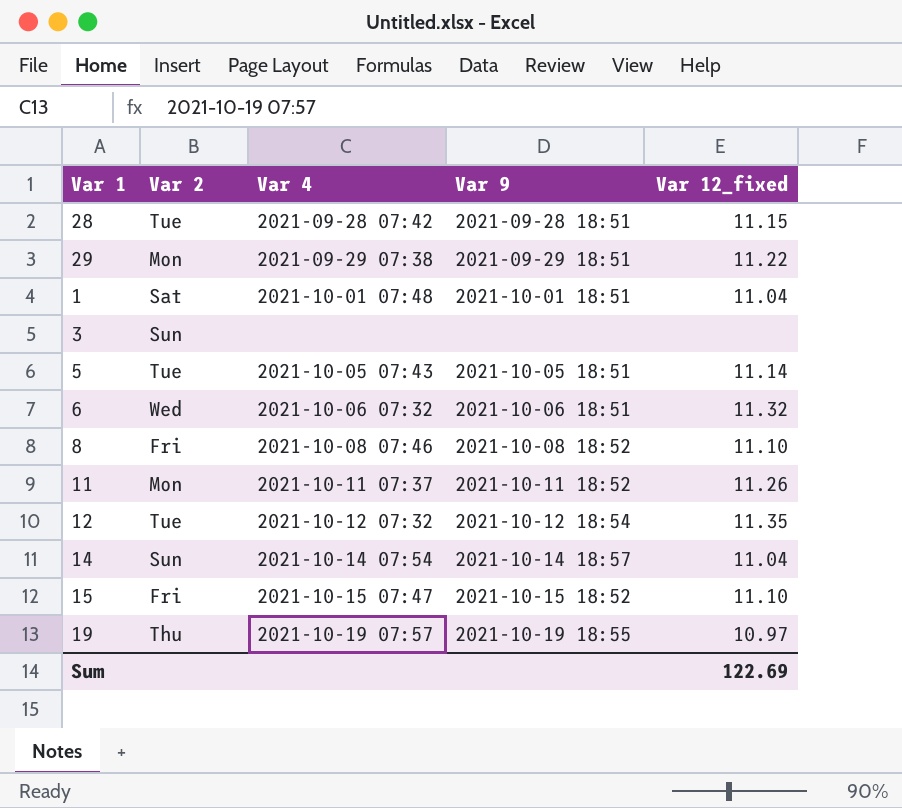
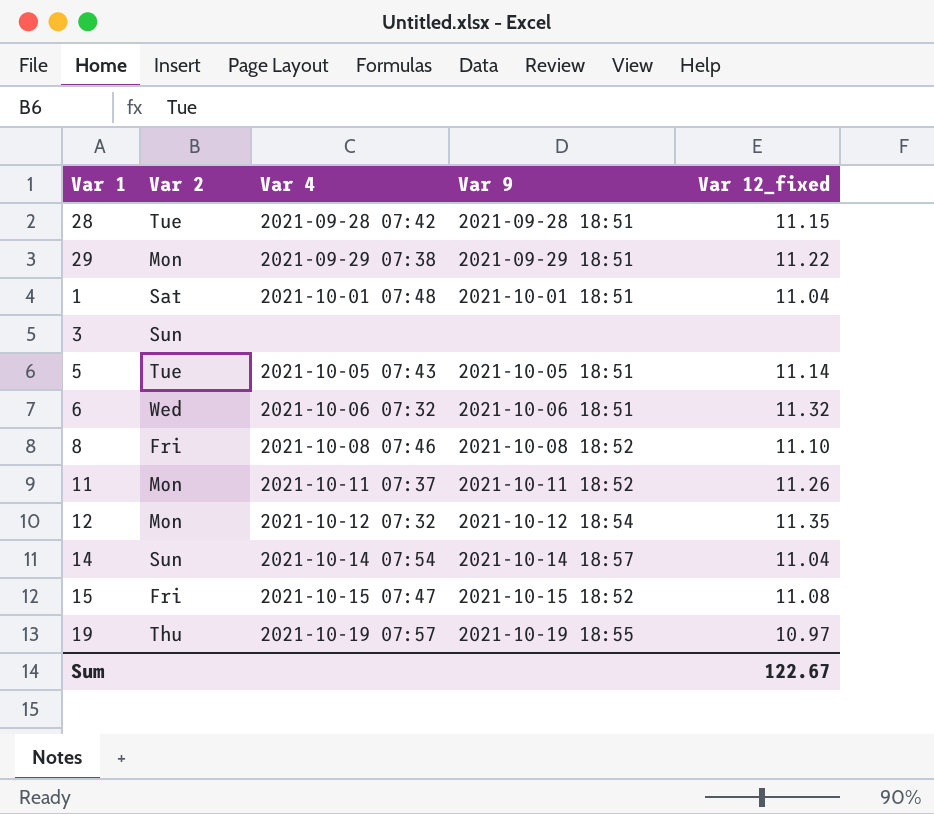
12 | Var 2: Tue -> Mon
15 | Var 12_fixed: 11.10 -> 11.08
Sum | Var 12_fixed: 122.69 -> 122.67

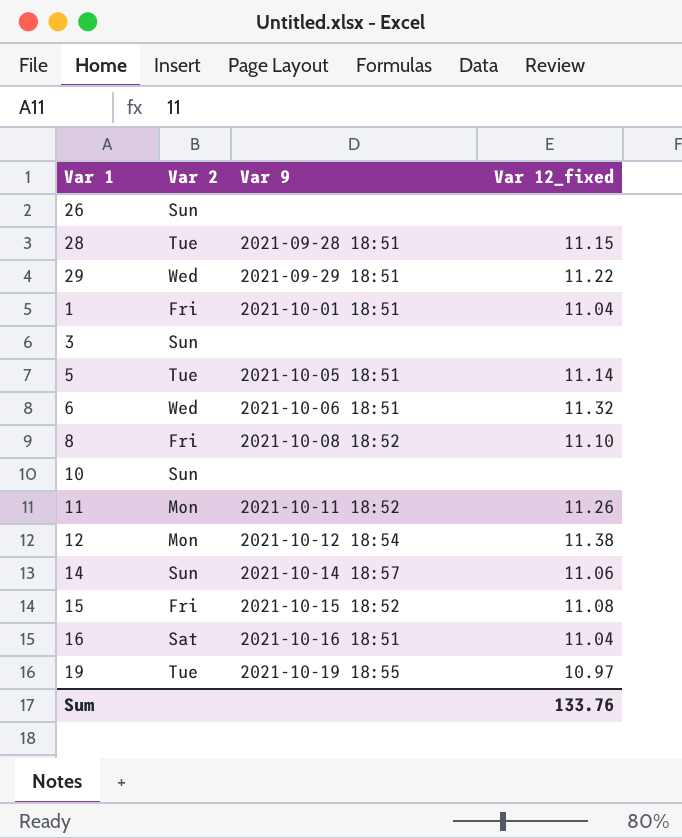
column Var 4 | position: 3 -> none
row 26: none -> Sun | none | none
29 | Var 2: Mon -> Wed
1 | Var 2: Sat -> Fri
row 10: none -> Sun | none | none
12 | Var 12_fixed: 11.35 -> 11.38
14 | Var 12_fixed: 11.04 -> 11.06
row 16: none -> Sat | 2021-10-16 18:51 | 11.04
19 | Var 2: Thu -> Tue
Sum | Var 12_fixed: 122.67 -> 133.76

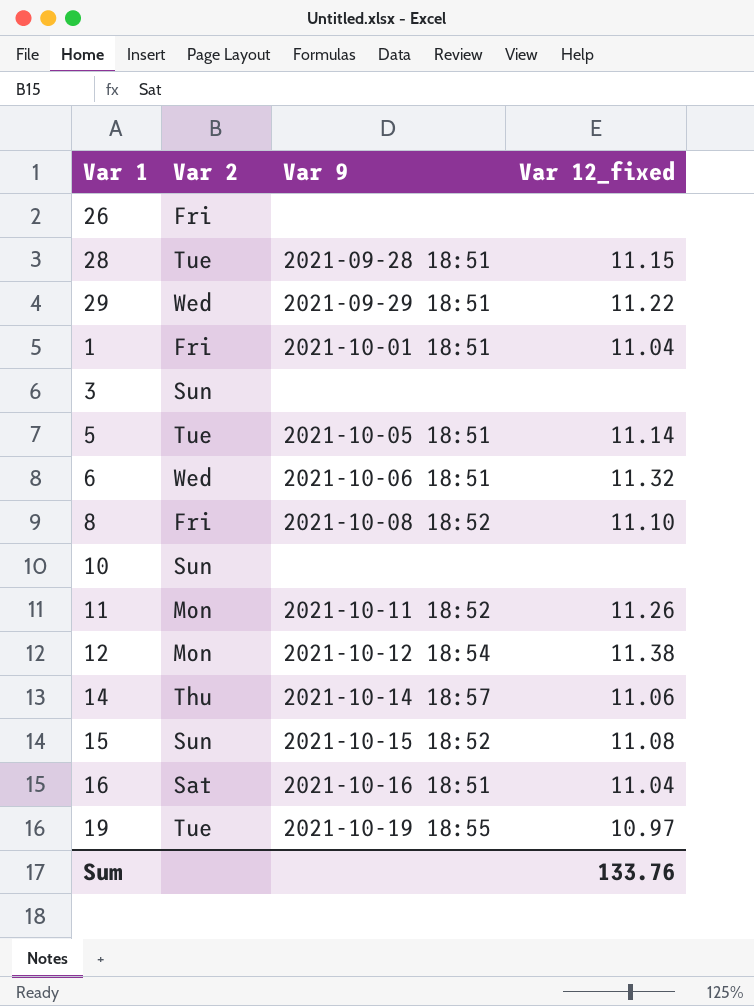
26 | Var 2: Sun -> Fri
14 | Var 2: Sun -> Thu
15 | Var 2: Fri -> Sun

